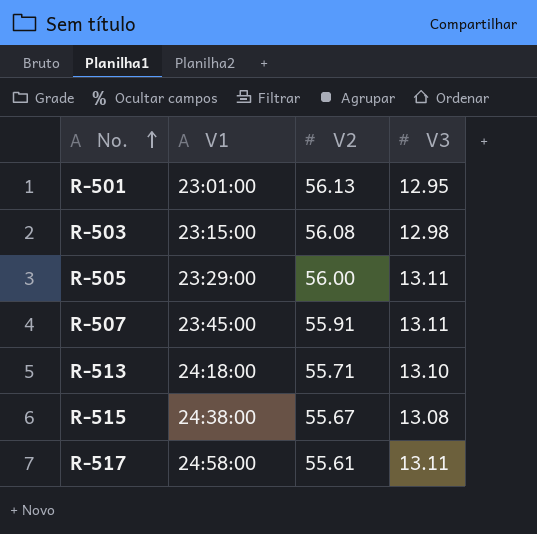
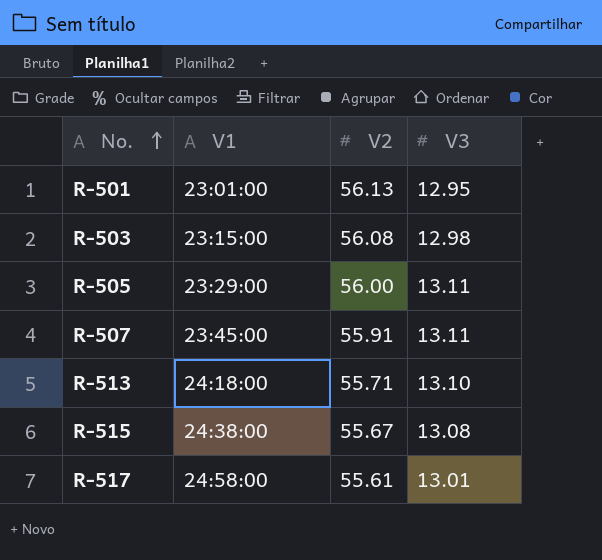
R-517 | V3: 13.11 -> 13.01

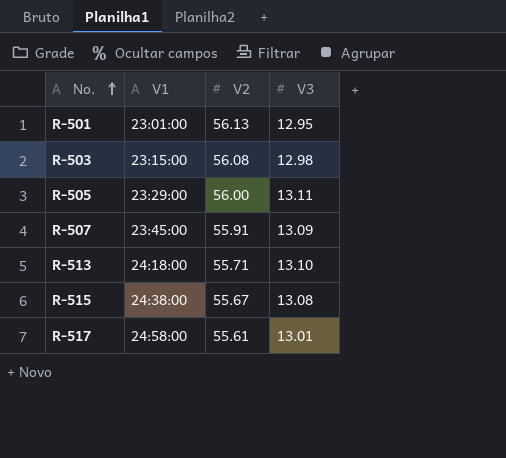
R-507 | V3: 13.11 -> 13.09

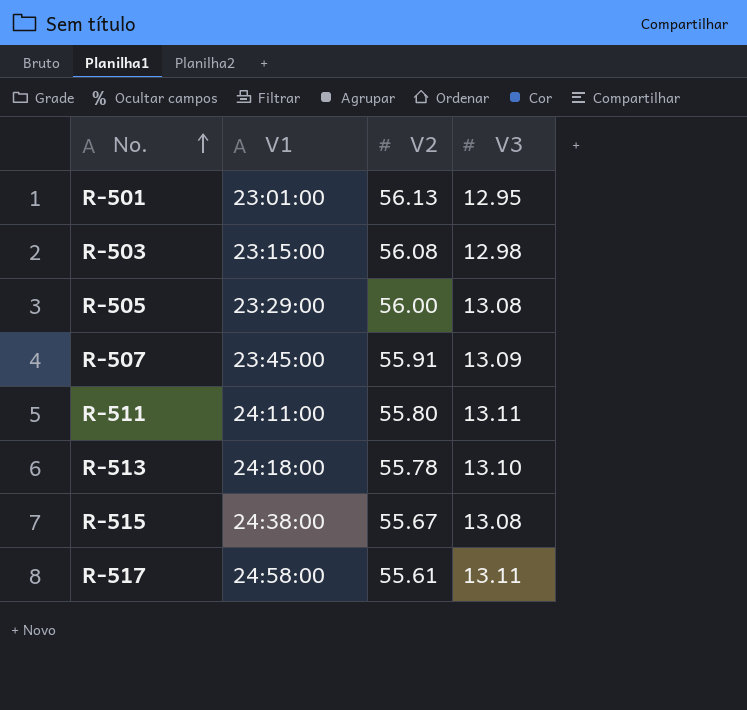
R-505 | V3: 13.11 -> 13.08
row R-511: none -> 24:11:00 | 55.80 | 13.11
R-513 | V2: 55.71 -> 55.78
R-517 | V3: 13.01 -> 13.11

